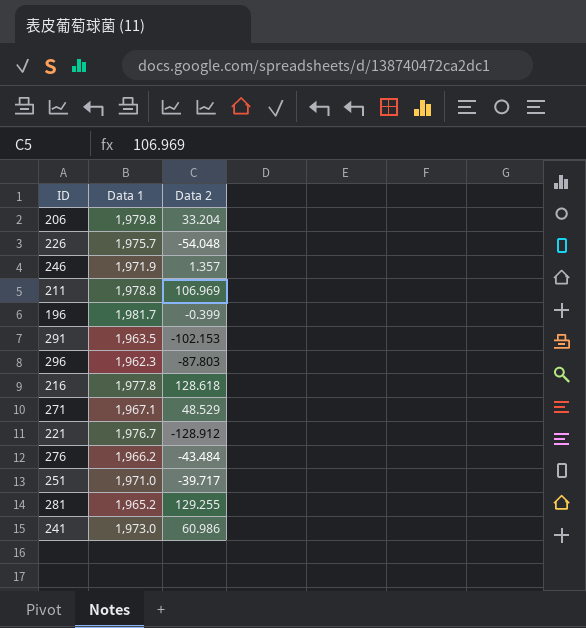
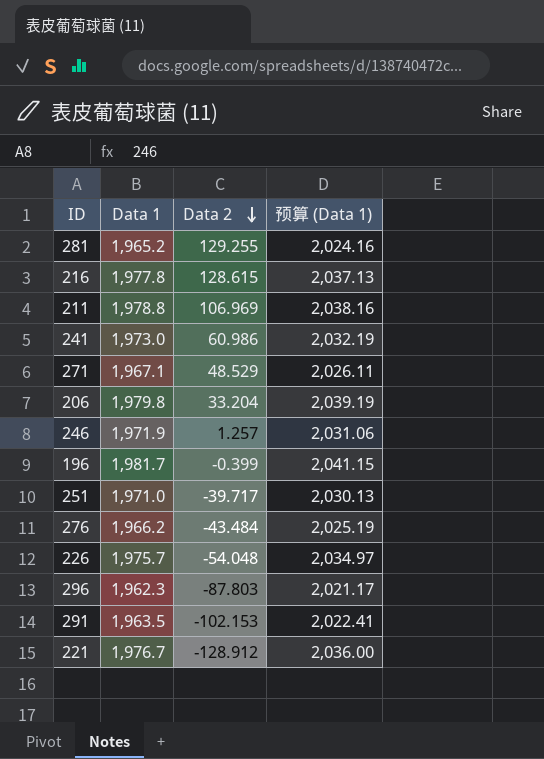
row order: none -> Data 2 descending
column 预算 (Data 1) | formula: none -> [Data 1] * 1.03
216 | Data 2: 128.618 -> 128.615
246 | Data 2: 1.357 -> 1.257

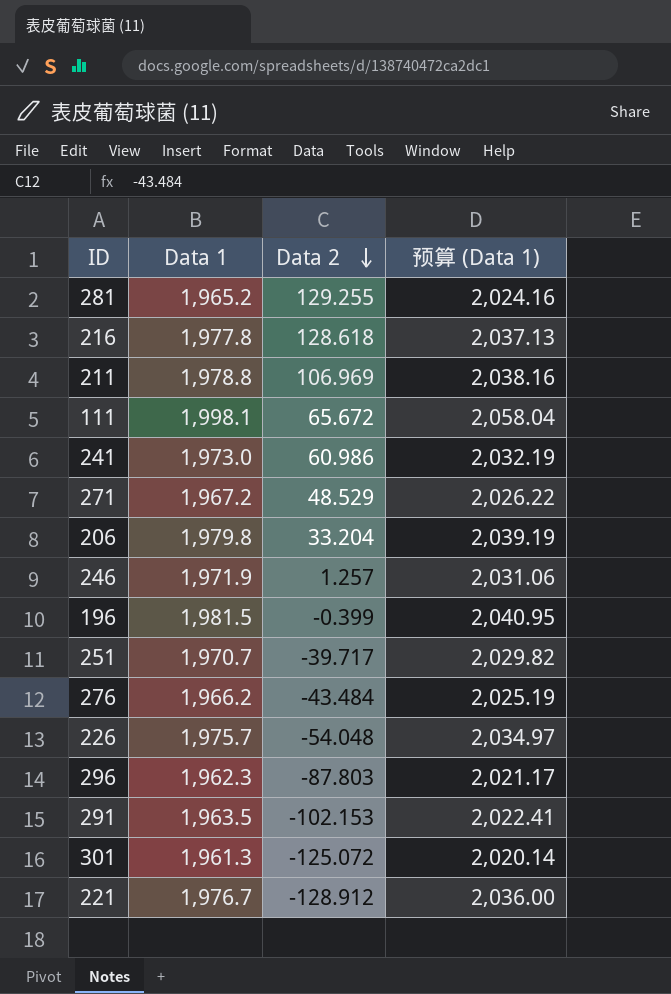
216 | Data 2: 128.615 -> 128.618
row 111: none -> 1,998.1 | 65.672 | 2,058.04
271 | Data 1: 1,967.1 -> 1,967.2
271 | 预算 (Data 1): 2,026.11 -> 2,026.22
196 | Data 1: 1,981.7 -> 1,981.5
196 | 预算 (Data 1): 2,041.15 -> 2,040.95
251 | Data 1: 1,971.0 -> 1,970.7
251 | 预算 (Data 1): 2,030.13 -> 2,029.82
row 301: none -> 1,961.3 | -125.072 | 2,020.14

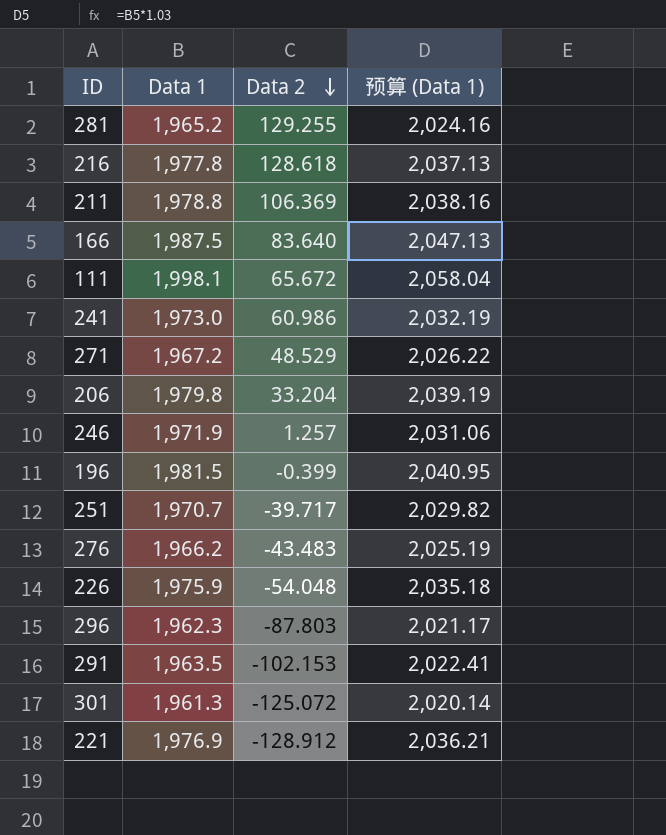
211 | Data 2: 106.969 -> 106.369
row 166: none -> 1,987.5 | 83.640 | 2,047.13
276 | Data 2: -43.484 -> -43.483
226 | Data 1: 1,975.7 -> 1,975.9
226 | 预算 (Data 1): 2,034.97 -> 2,035.18
221 | Data 1: 1,976.7 -> 1,976.9
221 | 预算 (Data 1): 2,036.00 -> 2,036.21

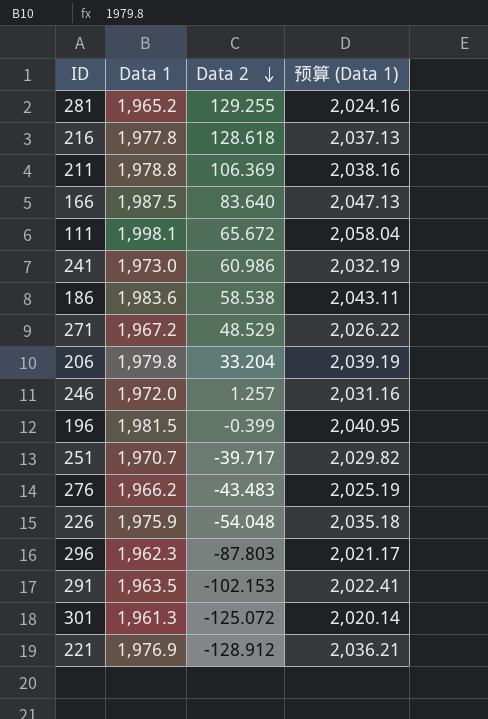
row 186: none -> 1,983.6 | 58.538 | 2,043.11
246 | Data 1: 1,971.9 -> 1,972.0
246 | 预算 (Data 1): 2,031.06 -> 2,031.16

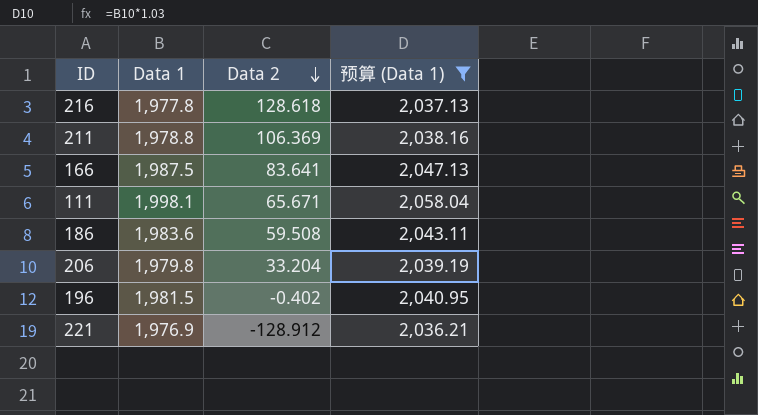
filter: none -> 预算 (Data 1) >= 2,036.21
166 | Data 2: 83.640 -> 83.641
111 | Data 2: 65.672 -> 65.671
186 | Data 2: 58.538 -> 59.508
196 | Data 2: -0.399 -> -0.402

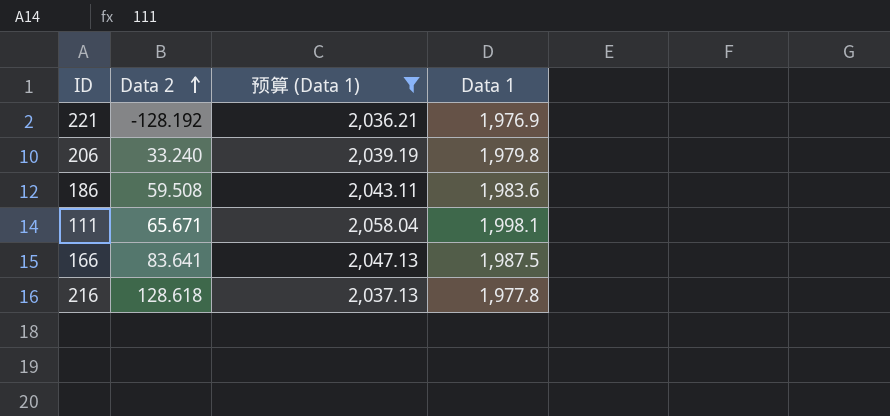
row order: Data 2 descending -> Data 2 ascending
column Data 1 | position: 2 -> 4
row 211: 1,978.8 | 106.369 | 2,038.16 -> none
row 196: 1,981.5 | -0.402 | 2,040.95 -> none
221 | Data 2: -128.912 -> -128.192
206 | Data 2: 33.204 -> 33.240

